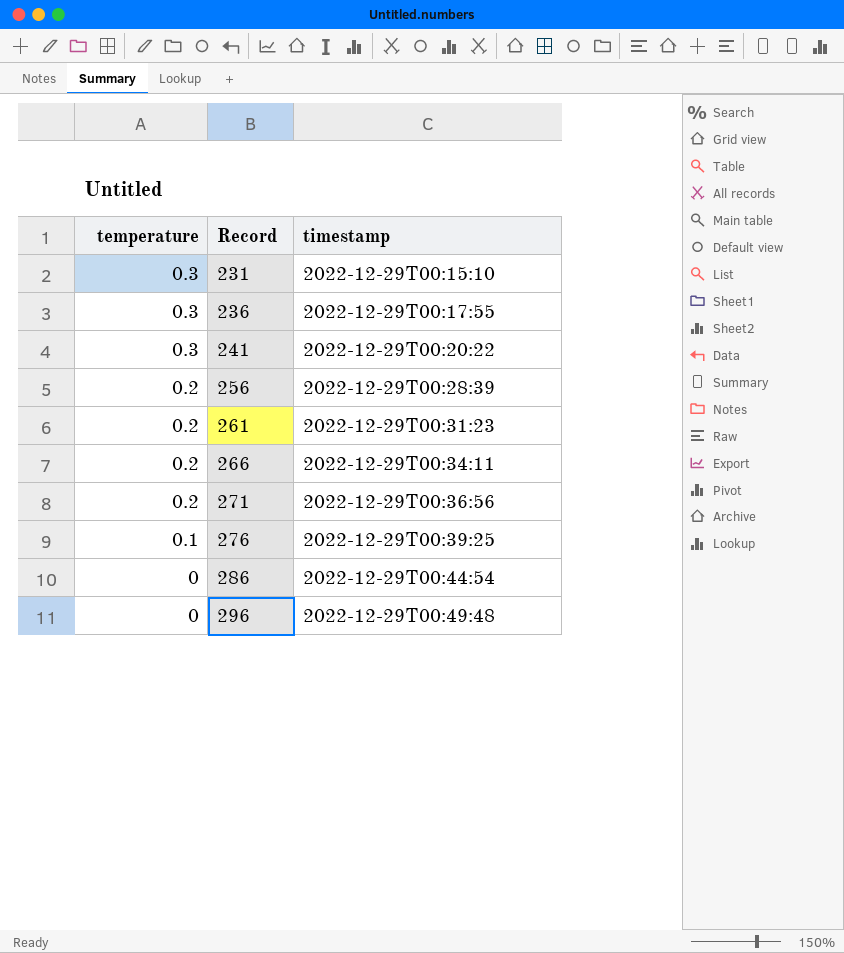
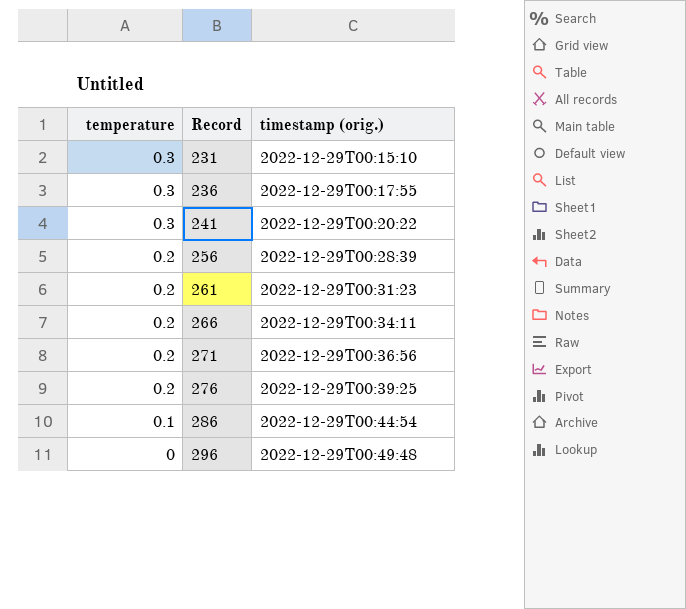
column name: timestamp -> timestamp (orig.)
276 | temperature: 0.1 -> 0.2
286 | temperature: 0 -> 0.1

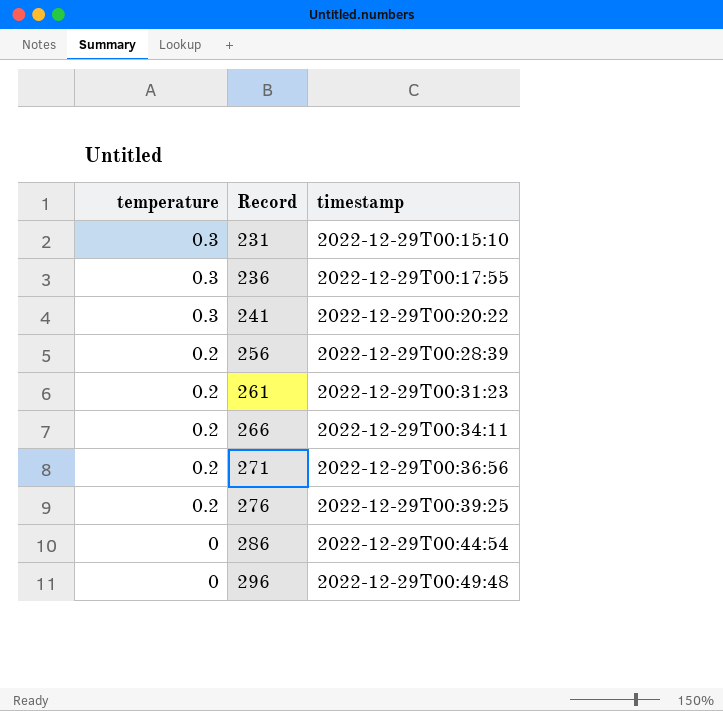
column name: timestamp (orig.) -> timestamp
286 | temperature: 0.1 -> 0

